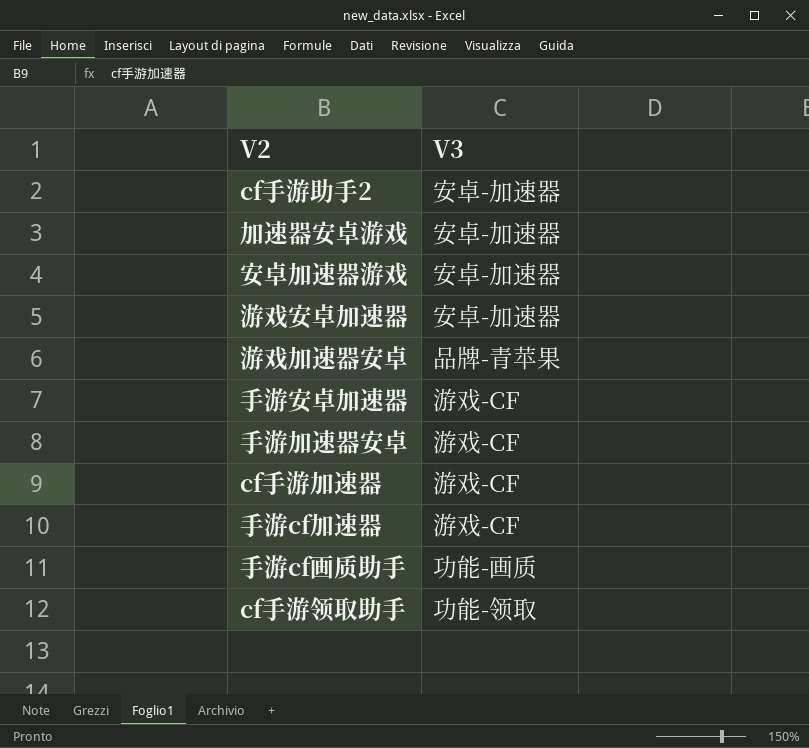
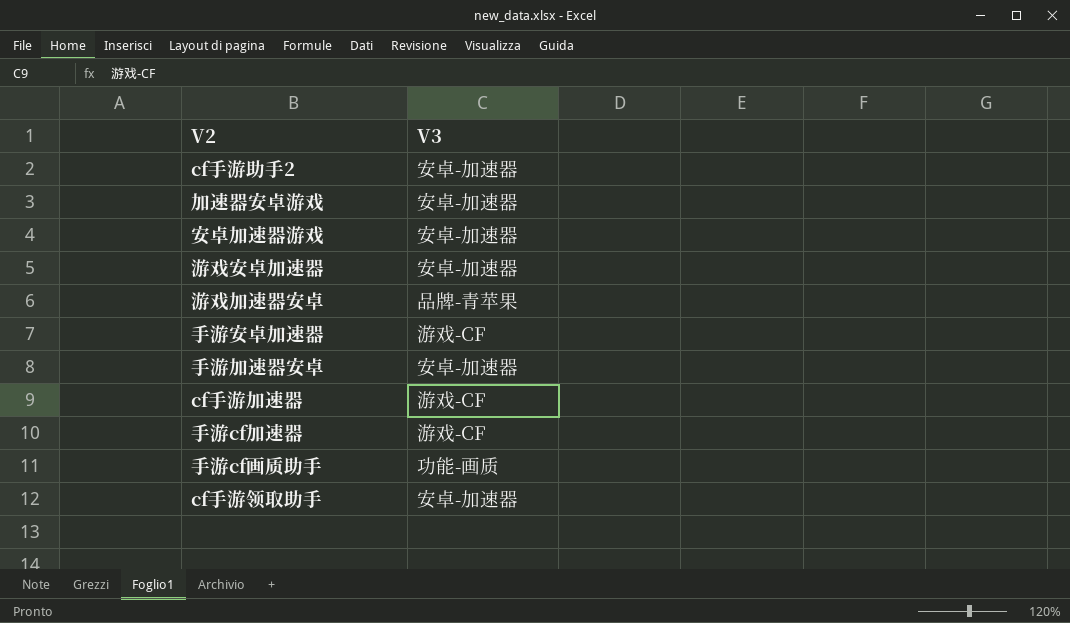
手游加速器安卓 | V3: 游戏-CF -> 安卓-加速器
cf手游领取助手 | V3: 功能-领取 -> 安卓-加速器

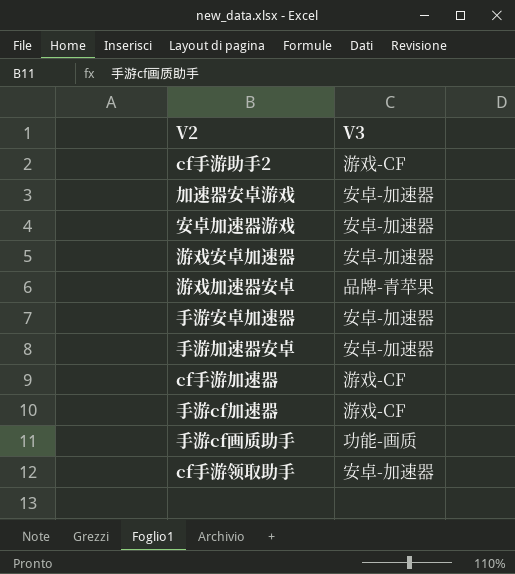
cf手游助手2 | V3: 安卓-加速器 -> 游戏-CF
手游安卓加速器 | V3: 游戏-CF -> 安卓-加速器

